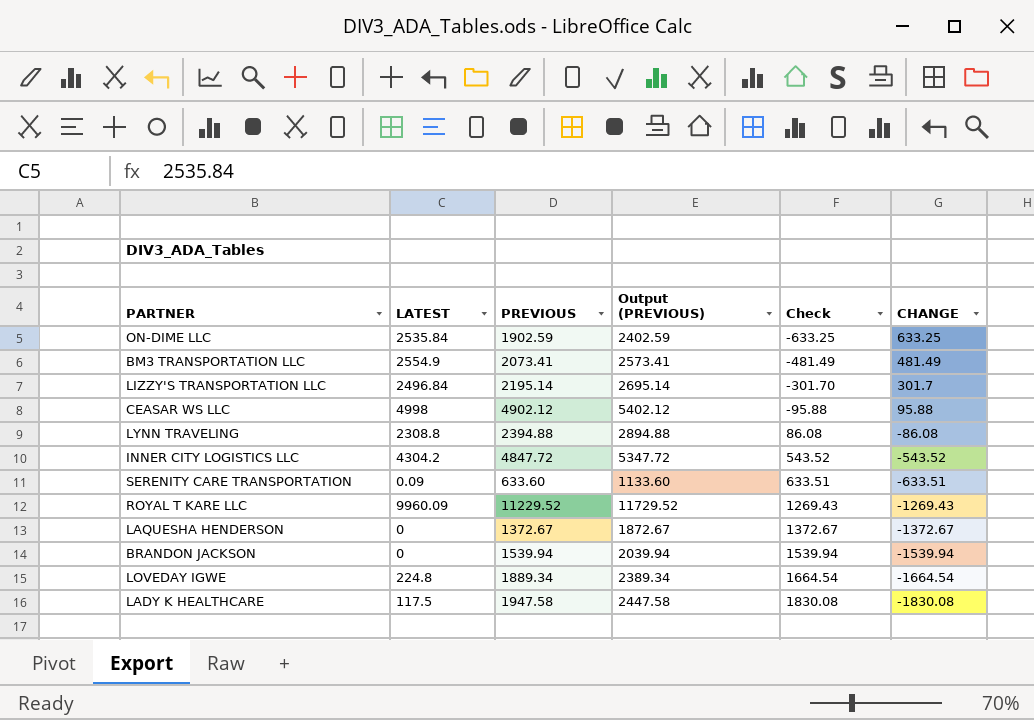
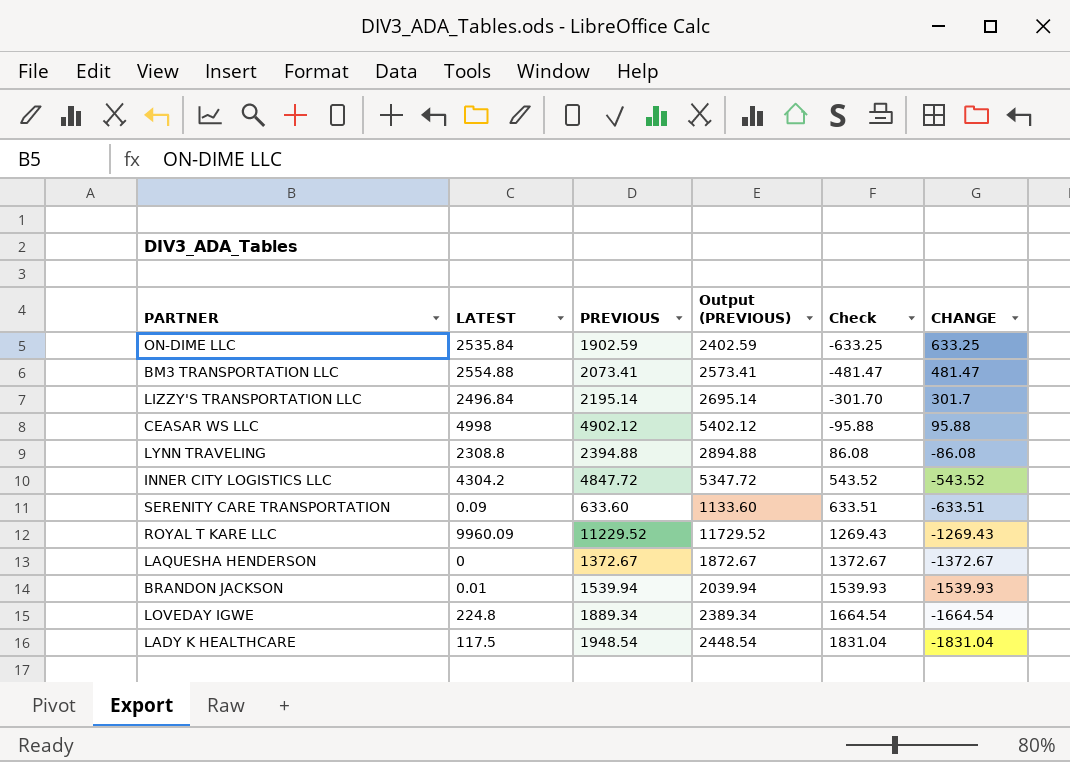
BM3 TRANSPORTATION LLC | LATEST: 2554.9 -> 2554.88
BM3 TRANSPORTATION LLC | Check: -481.49 -> -481.47
BM3 TRANSPORTATION LLC | CHANGE: 481.49 -> 481.47
BRANDON JACKSON | LATEST: 0 -> 0.01
BRANDON JACKSON | Check: 1539.94 -> 1539.93
BRANDON JACKSON | CHANGE: -1539.94 -> -1539.93
LADY K HEALTHCARE | PREVIOUS: 1947.58 -> 1948.54
LADY K HEALTHCARE | Output (PREVIOUS): 2447.58 -> 2448.54
LADY K HEALTHCARE | Check: 1830.08 -> 1831.04
LADY K HEALTHCARE | CHANGE: -1830.08 -> -1831.04

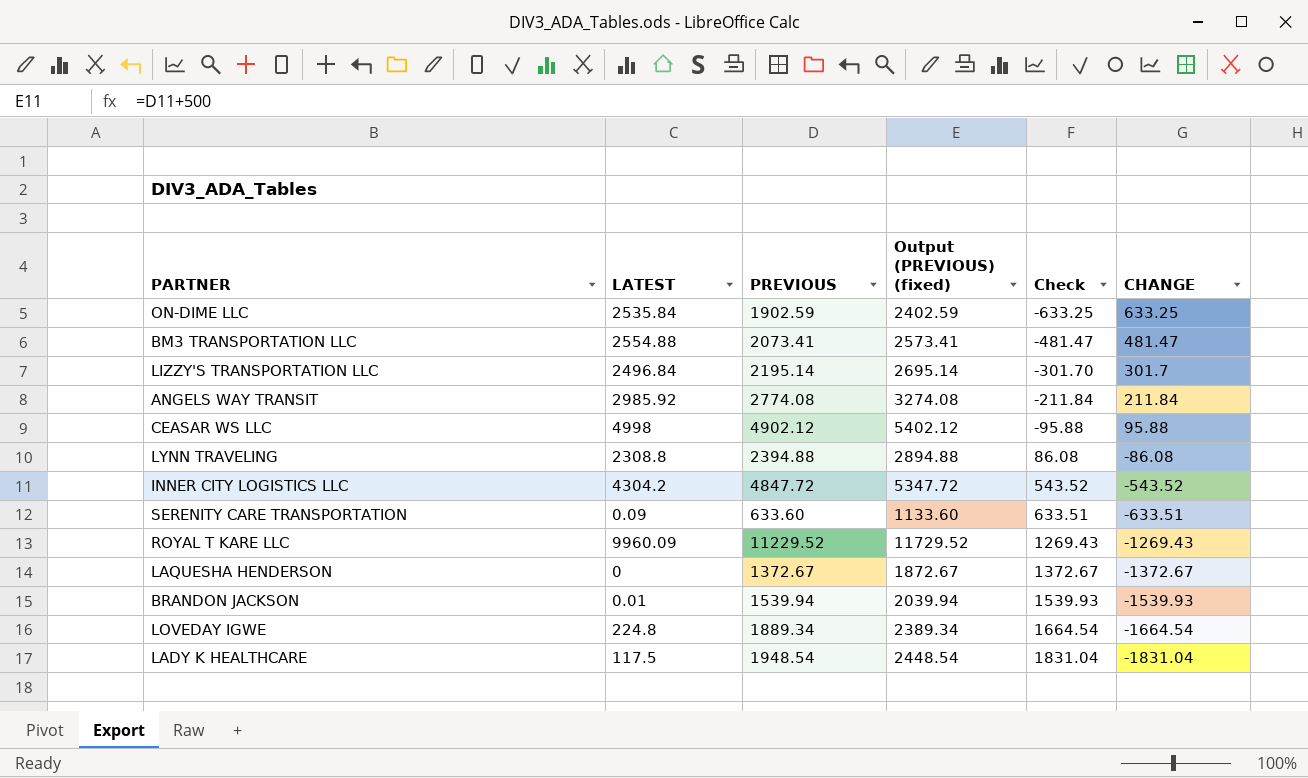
column name: Output (PREVIOUS) -> Output (PREVIOUS) (fixed)
row ANGELS WAY TRANSIT: none -> 2985.92 | 2774.08 | 3274.08 | -211.84 | 211.84

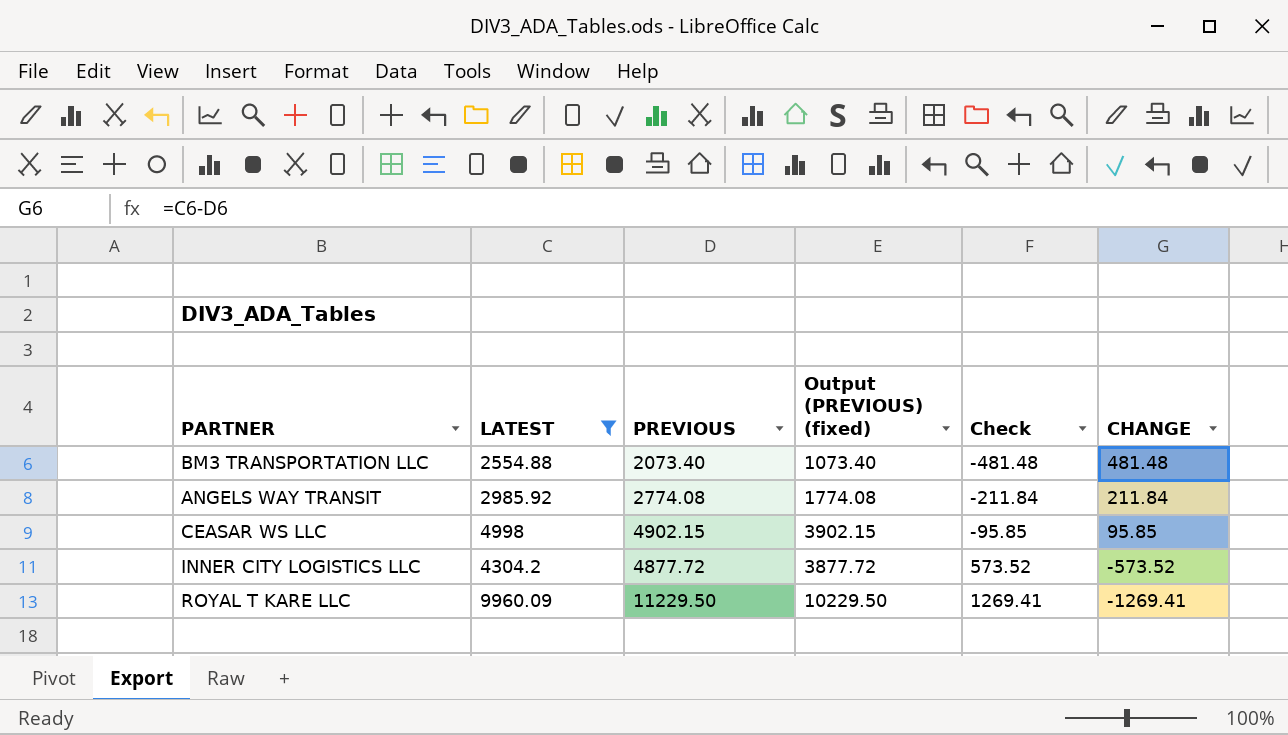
filter: none -> LATEST >= 2554.88
column Output (PREVIOUS) (fixed) | formula: [PREVIOUS] + 500 -> [PREVIOUS] - 1000
BM3 TRANSPORTATION LLC | PREVIOUS: 2073.41 -> 2073.40
BM3 TRANSPORTATION LLC | Check: -481.47 -> -481.48
BM3 TRANSPORTATION LLC | CHANGE: 481.47 -> 481.48
CEASAR WS LLC | PREVIOUS: 4902.12 -> 4902.15
CEASAR WS LLC | Check: -95.88 -> -95.85
CEASAR WS LLC | CHANGE: 95.88 -> 95.85
INNER CITY LOGISTICS LLC | PREVIOUS: 4847.72 -> 4877.72
INNER CITY LOGISTICS LLC | Check: 543.52 -> 573.52
INNER CITY LOGISTICS LLC | CHANGE: -543.52 -> -573.52
ROYAL T KARE LLC | PREVIOUS: 11229.52 -> 11229.50
ROYAL T KARE LLC | Check: 1269.43 -> 1269.41
ROYAL T KARE LLC | CHANGE: -1269.43 -> -1269.41

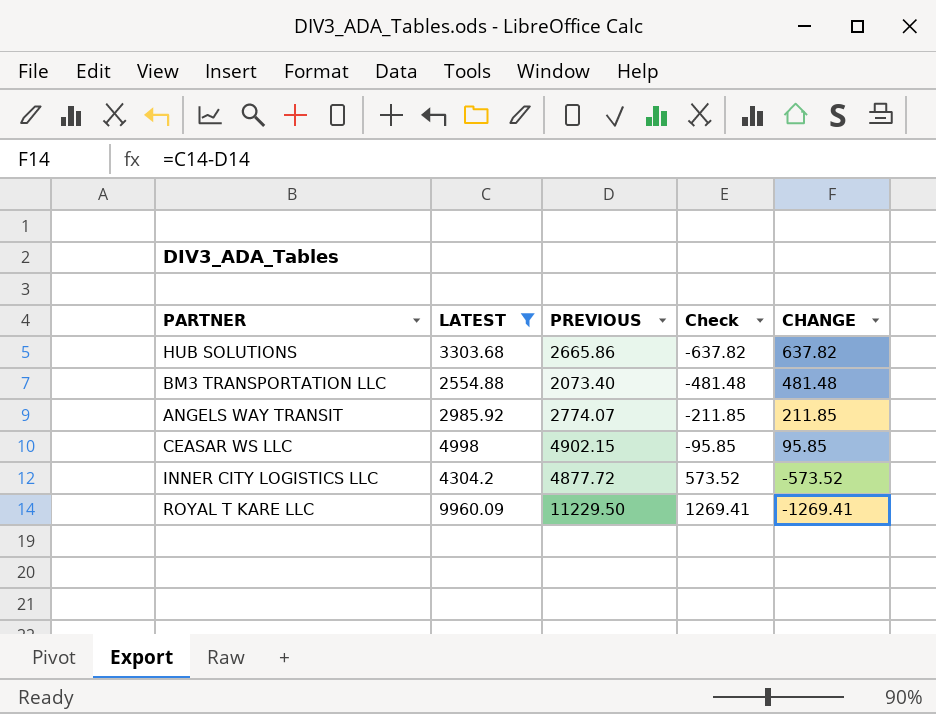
column Output (PREVIOUS) (fixed) | formula: [PREVIOUS] - 1000 -> none
row HUB SOLUTIONS: none -> 3303.68 | 2665.86 | -637.82 | 637.82
ANGELS WAY TRANSIT | PREVIOUS: 2774.08 -> 2774.07
ANGELS WAY TRANSIT | Check: -211.84 -> -211.85
ANGELS WAY TRANSIT | CHANGE: 211.84 -> 211.85

